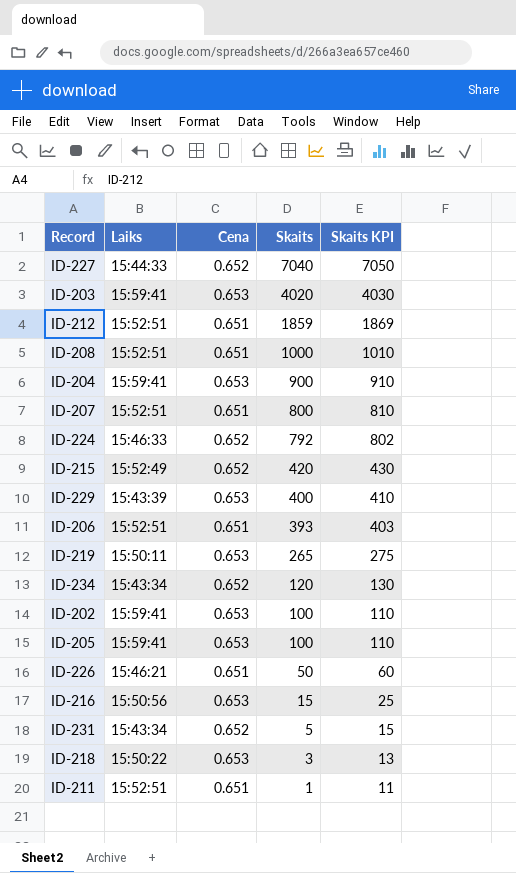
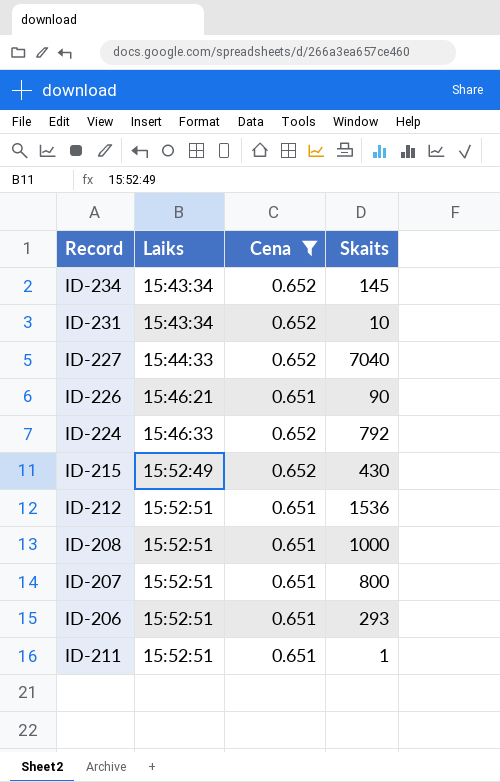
filter: none -> Cena != 0.653
row order: Skaits descending -> Laiks ascending
column Skaits KPI | formula: [Skaits] + 10 -> none
ID-234 | Skaits: 120 -> 145
ID-231 | Skaits: 5 -> 10
ID-226 | Skaits: 50 -> 90
ID-215 | Skaits: 420 -> 430
ID-212 | Skaits: 1859 -> 1536
ID-206 | Skaits: 393 -> 293

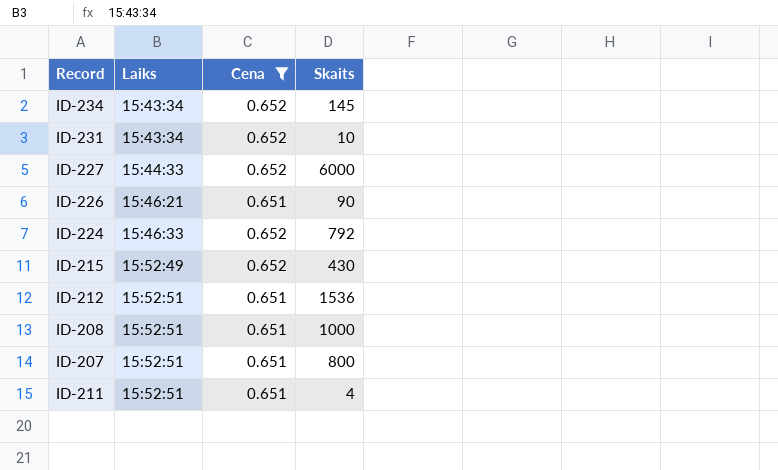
row ID-206: 15:52:51 | 0.651 | 293 -> none
ID-227 | Skaits: 7040 -> 6000
ID-211 | Skaits: 1 -> 4

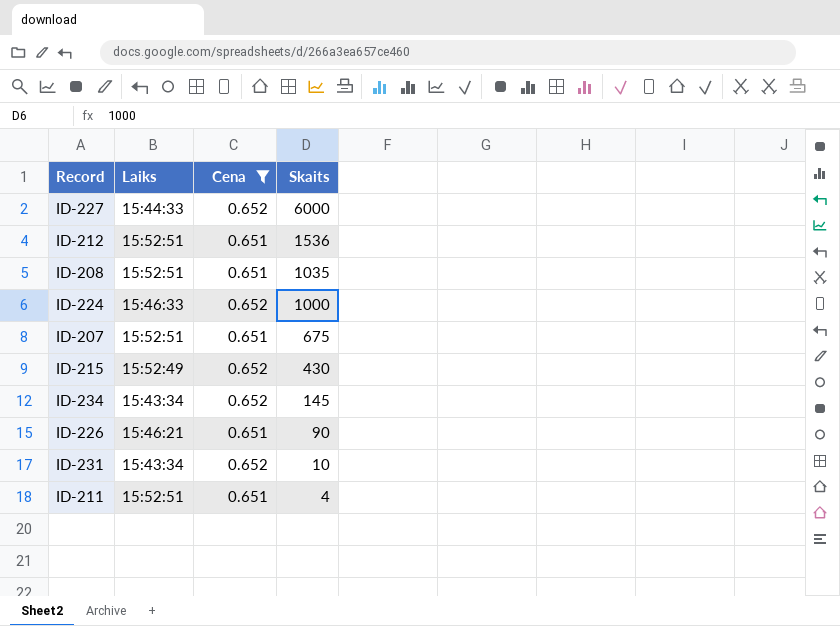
row order: Laiks ascending -> Skaits descending
ID-208 | Skaits: 1000 -> 1035
ID-224 | Skaits: 792 -> 1000
ID-207 | Skaits: 800 -> 675

